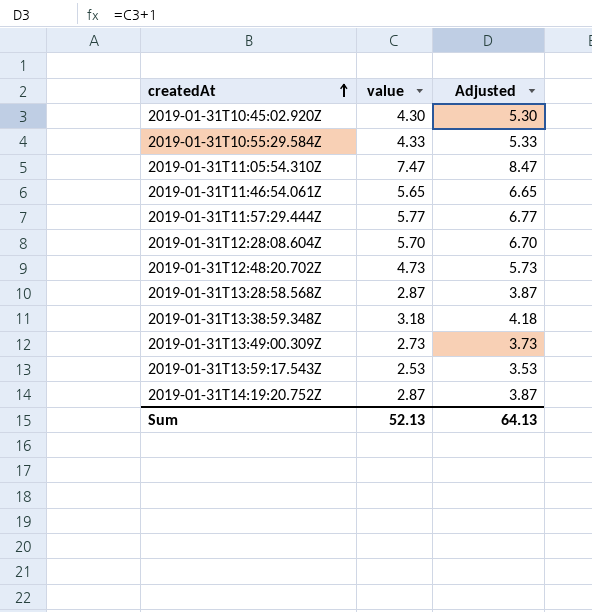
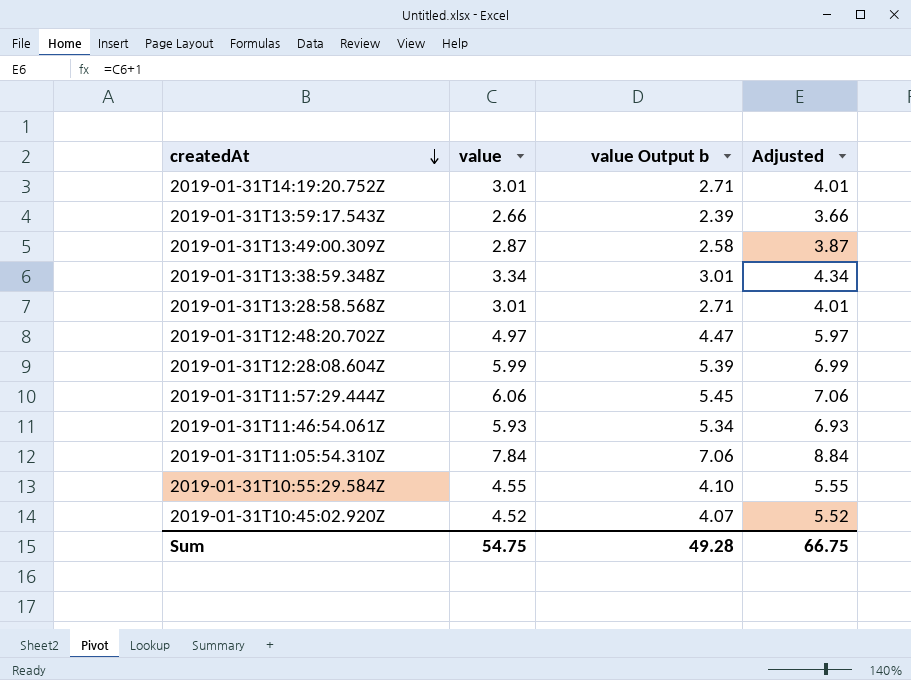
row order: createdAt ascending -> createdAt descending
column value Output b | formula: none -> [value] * 0.9
2019-01-31T14:19:20.752Z | value: 2.87 -> 3.01
2019-01-31T14:19:20.752Z | Adjusted: 3.87 -> 4.01
2019-01-31T13:59:17.543Z | value: 2.53 -> 2.66
2019-01-31T13:59:17.543Z | Adjusted: 3.53 -> 3.66
2019-01-31T13:49:00.309Z | value: 2.73 -> 2.87
2019-01-31T13:49:00.309Z | Adjusted: 3.73 -> 3.87
2019-01-31T13:38:59.348Z | value: 3.18 -> 3.34
2019-01-31T13:38:59.348Z | Adjusted: 4.18 -> 4.34
2019-01-31T13:28:58.568Z | value: 2.87 -> 3.01
2019-01-31T13:28:58.568Z | Adjusted: 3.87 -> 4.01
2019-01-31T12:48:20.702Z | value: 4.73 -> 4.97
2019-01-31T12:48:20.702Z | Adjusted: 5.73 -> 5.97
2019-01-31T12:28:08.604Z | value: 5.70 -> 5.99
2019-01-31T12:28:08.604Z | Adjusted: 6.70 -> 6.99
2019-01-31T11:57:29.444Z | value: 5.77 -> 6.06
2019-01-31T11:57:29.444Z | Adjusted: 6.77 -> 7.06
2019-01-31T11:46:54.061Z | value: 5.65 -> 5.93
2019-01-31T11:46:54.061Z | Adjusted: 6.65 -> 6.93
2019-01-31T11:05:54.310Z | value: 7.47 -> 7.84
2019-01-31T11:05:54.310Z | Adjusted: 8.47 -> 8.84
2019-01-31T10:55:29.584Z | value: 4.33 -> 4.55
2019-01-31T10:55:29.584Z | Adjusted: 5.33 -> 5.55
2019-01-31T10:45:02.920Z | value: 4.30 -> 4.52
2019-01-31T10:45:02.920Z | Adjusted: 5.30 -> 5.52
Sum | value: 52.13 -> 54.75
Sum | Adjusted: 64.13 -> 66.75

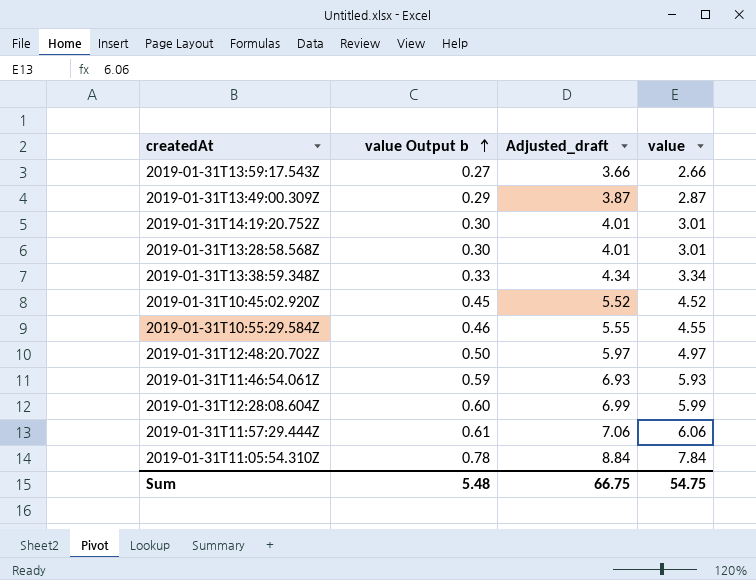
row order: createdAt descending -> value Output b ascending
column value Output b | formula: [value] * 0.9 -> [value] * 0.1
column name: Adjusted -> Adjusted_draft
column value | position: 2 -> 4
Sum | value Output b: 49.28 -> 5.48

